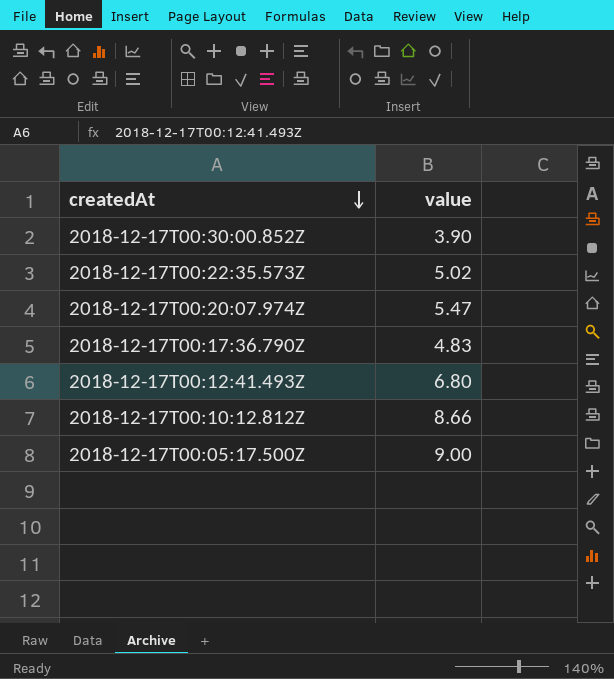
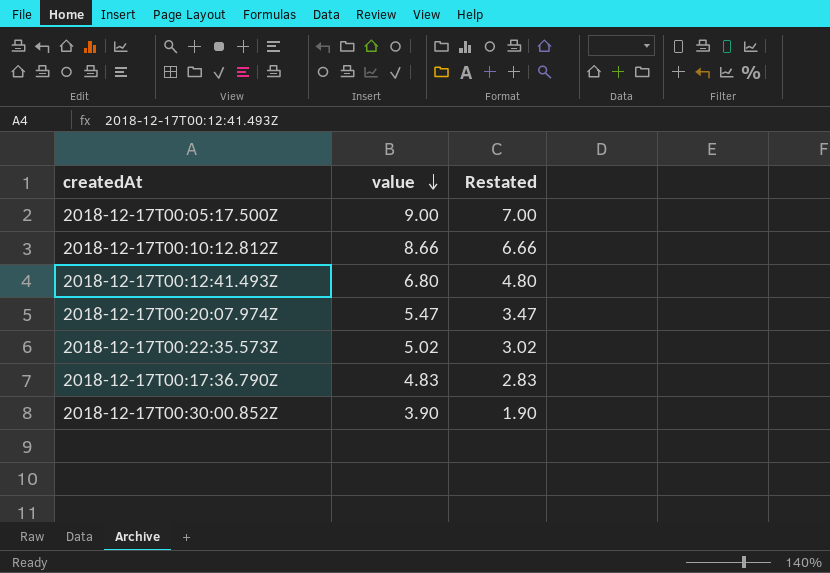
row order: createdAt descending -> value descending
column Restated | formula: none -> [value] - 2

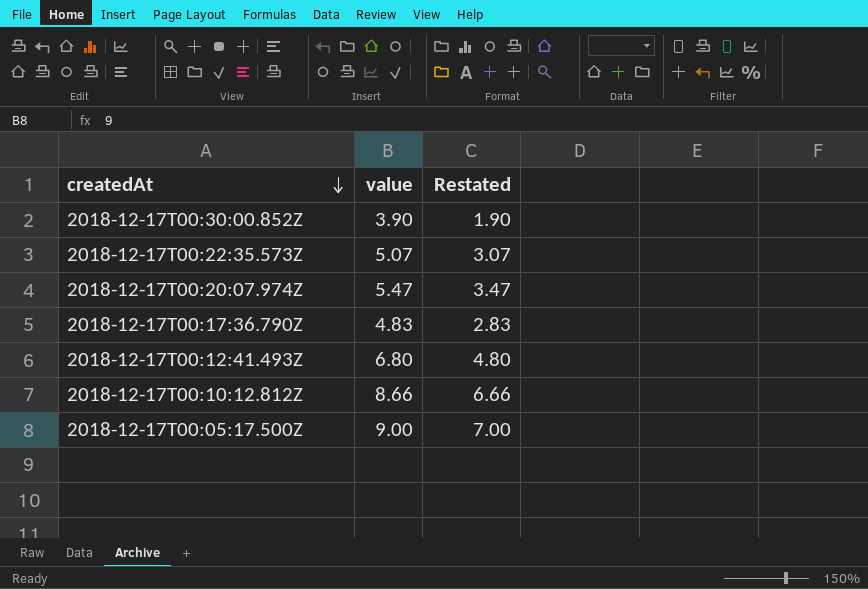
row order: value descending -> createdAt descending
2018-12-17T00:22:35.573Z | value: 5.02 -> 5.07
2018-12-17T00:22:35.573Z | Restated: 3.02 -> 3.07

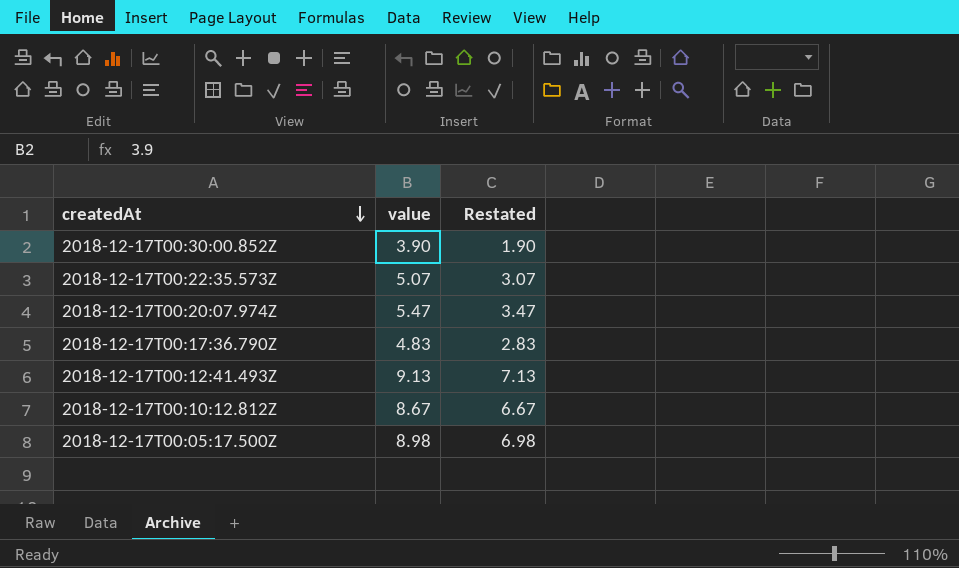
2018-12-17T00:12:41.493Z | value: 6.80 -> 9.13
2018-12-17T00:12:41.493Z | Restated: 4.80 -> 7.13
2018-12-17T00:10:12.812Z | value: 8.66 -> 8.67
2018-12-17T00:10:12.812Z | Restated: 6.66 -> 6.67
2018-12-17T00:05:17.500Z | value: 9.00 -> 8.98
2018-12-17T00:05:17.500Z | Restated: 7.00 -> 6.98

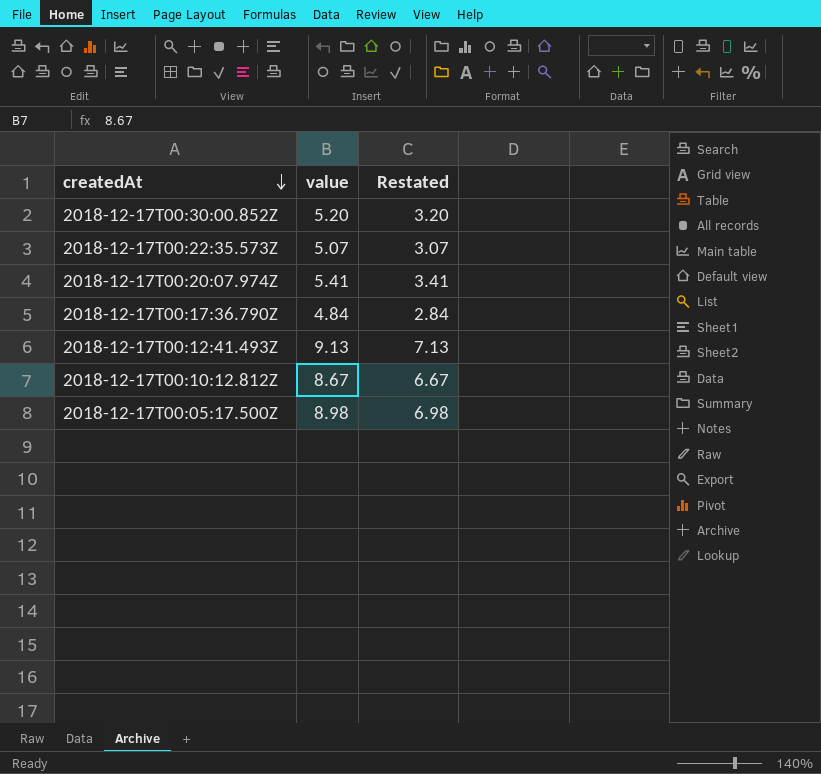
2018-12-17T00:30:00.852Z | value: 3.90 -> 5.20
2018-12-17T00:30:00.852Z | Restated: 1.90 -> 3.20
2018-12-17T00:20:07.974Z | value: 5.47 -> 5.41
2018-12-17T00:20:07.974Z | Restated: 3.47 -> 3.41
2018-12-17T00:17:36.790Z | value: 4.83 -> 4.84
2018-12-17T00:17:36.790Z | Restated: 2.83 -> 2.84

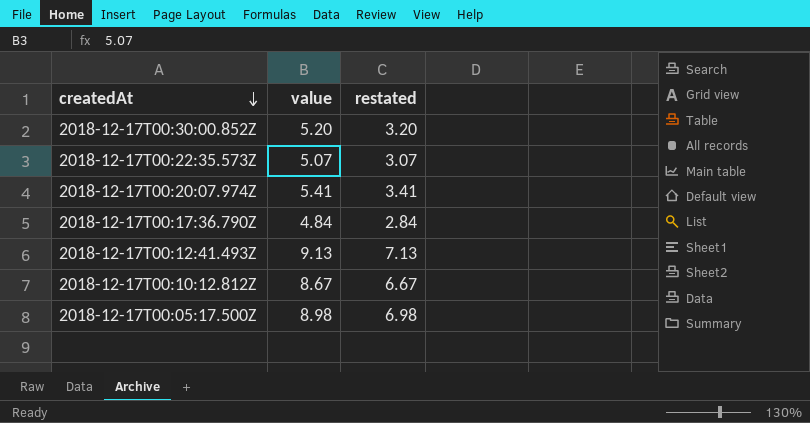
column name: Restated -> restated

